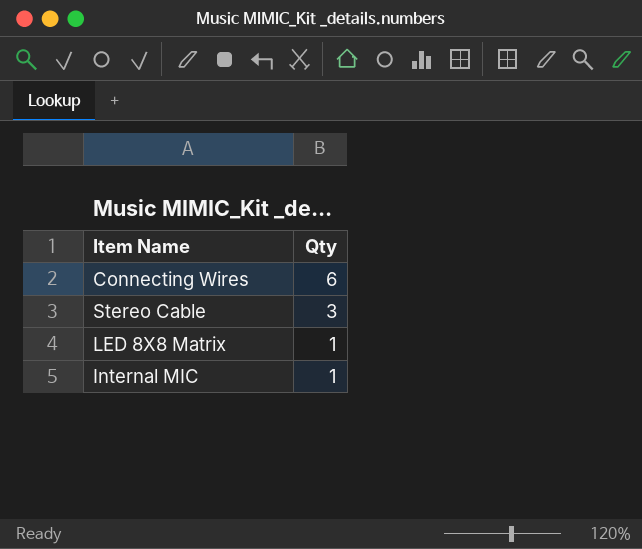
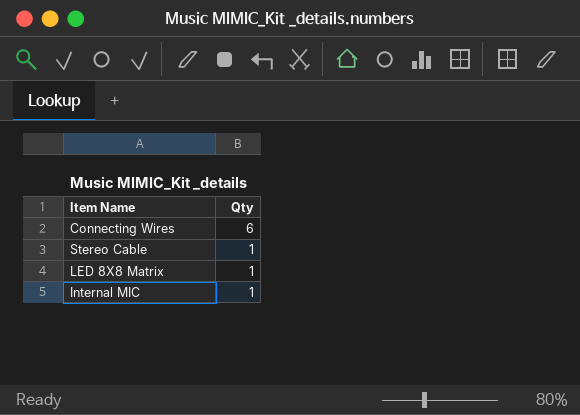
Stereo Cable | Qty: 3 -> 1

